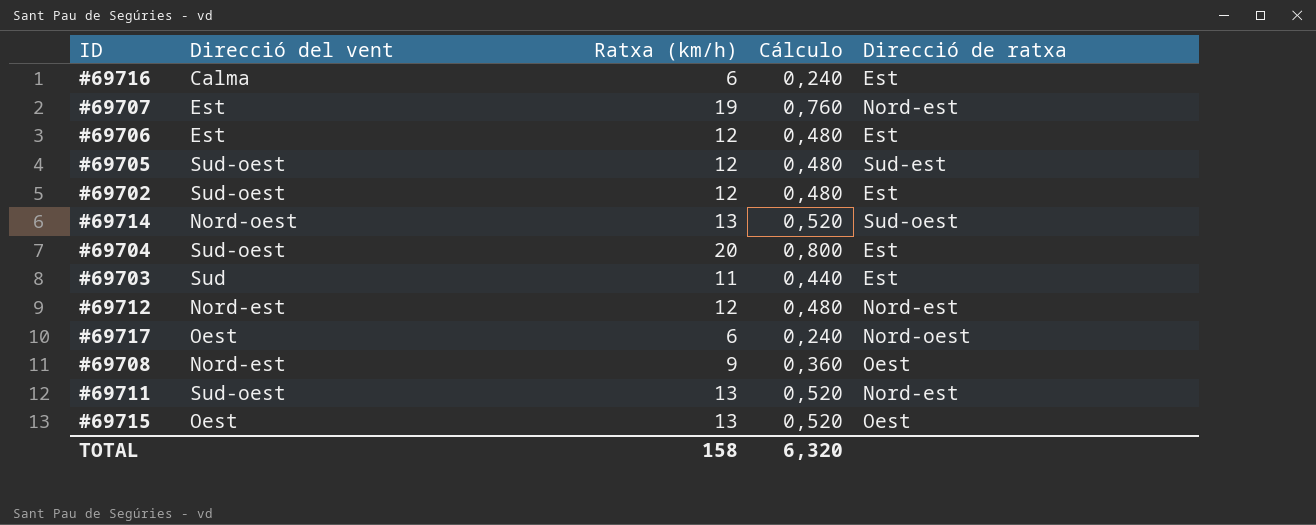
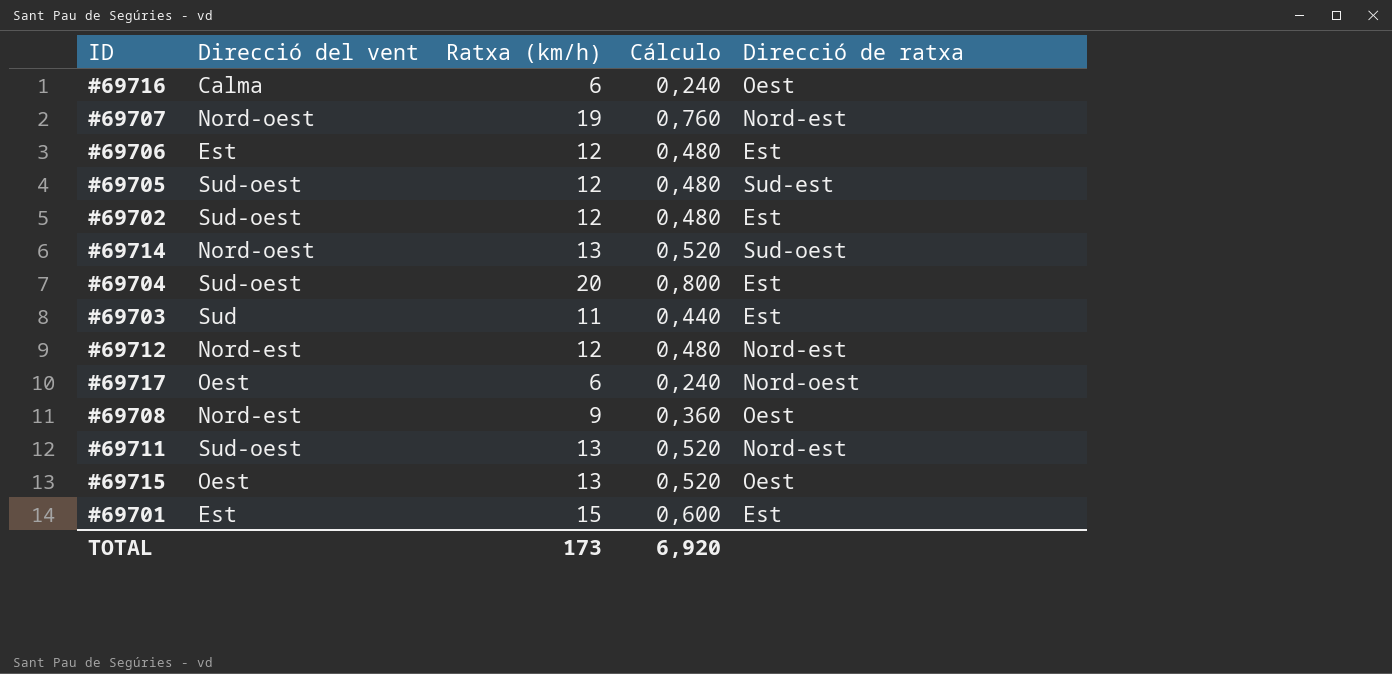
#69716 | Direcció de ratxa: Est -> Oest
#69707 | Direcció del vent: Est -> Nord-oest
row #69701: none -> Est | 15 | 0,600 | Est
TOTAL | Ratxa (km/h): 158 -> 173
TOTAL | Cálculo: 6,320 -> 6,920

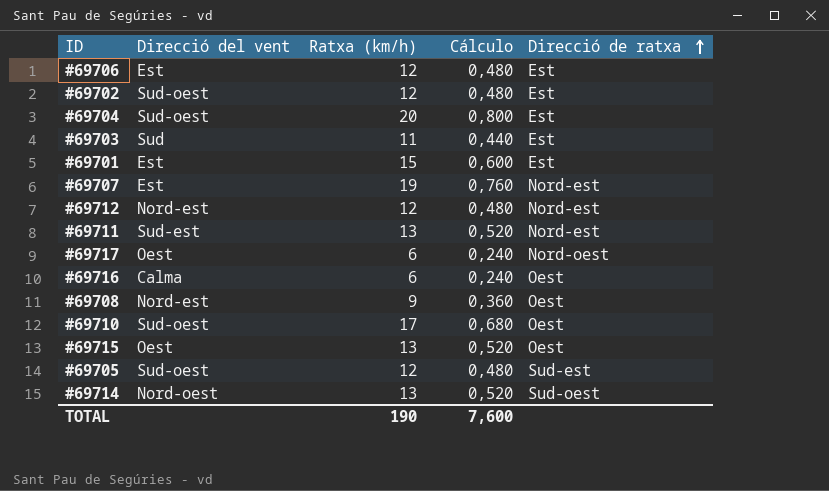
row order: none -> Direcció de ratxa ascending
#69707 | Direcció del vent: Nord-oest -> Est
#69711 | Direcció del vent: Sud-oest -> Sud-est
row #69710: none -> Sud-oest | 17 | 0,680 | Oest
TOTAL | Ratxa (km/h): 173 -> 190
TOTAL | Cálculo: 6,920 -> 7,600

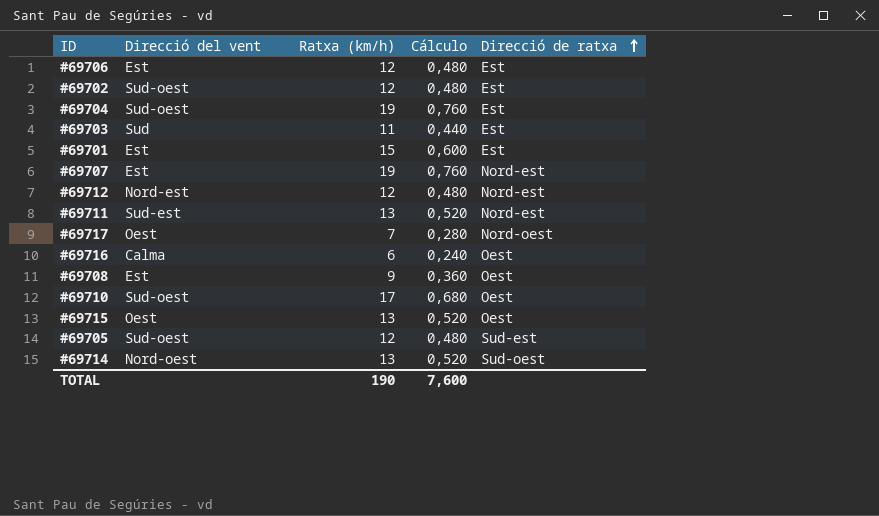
#69704 | Ratxa (km/h): 20 -> 19
#69704 | Cálculo: 0,800 -> 0,760
#69717 | Ratxa (km/h): 6 -> 7
#69717 | Cálculo: 0,240 -> 0,280
#69708 | Direcció del vent: Nord-est -> Est

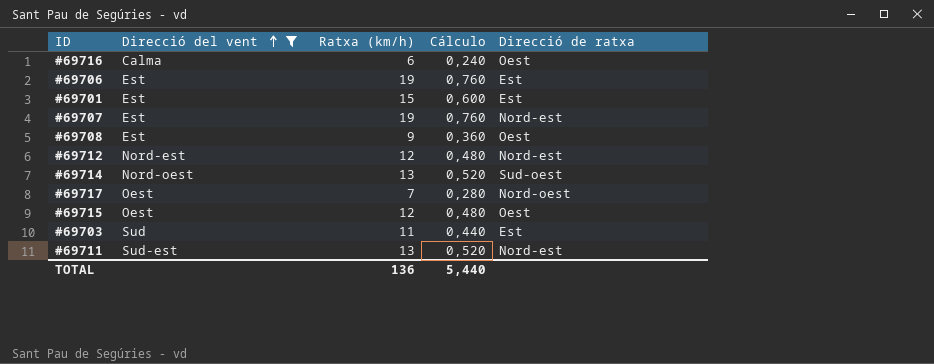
filter: none -> Direcció del vent != Sud-oest
row order: Direcció de ratxa ascending -> Direcció del vent ascending
#69706 | Ratxa (km/h): 12 -> 19
#69706 | Cálculo: 0,480 -> 0,760
#69715 | Ratxa (km/h): 13 -> 12
#69715 | Cálculo: 0,520 -> 0,480
TOTAL | Ratxa (km/h): 190 -> 136
TOTAL | Cálculo: 7,600 -> 5,440

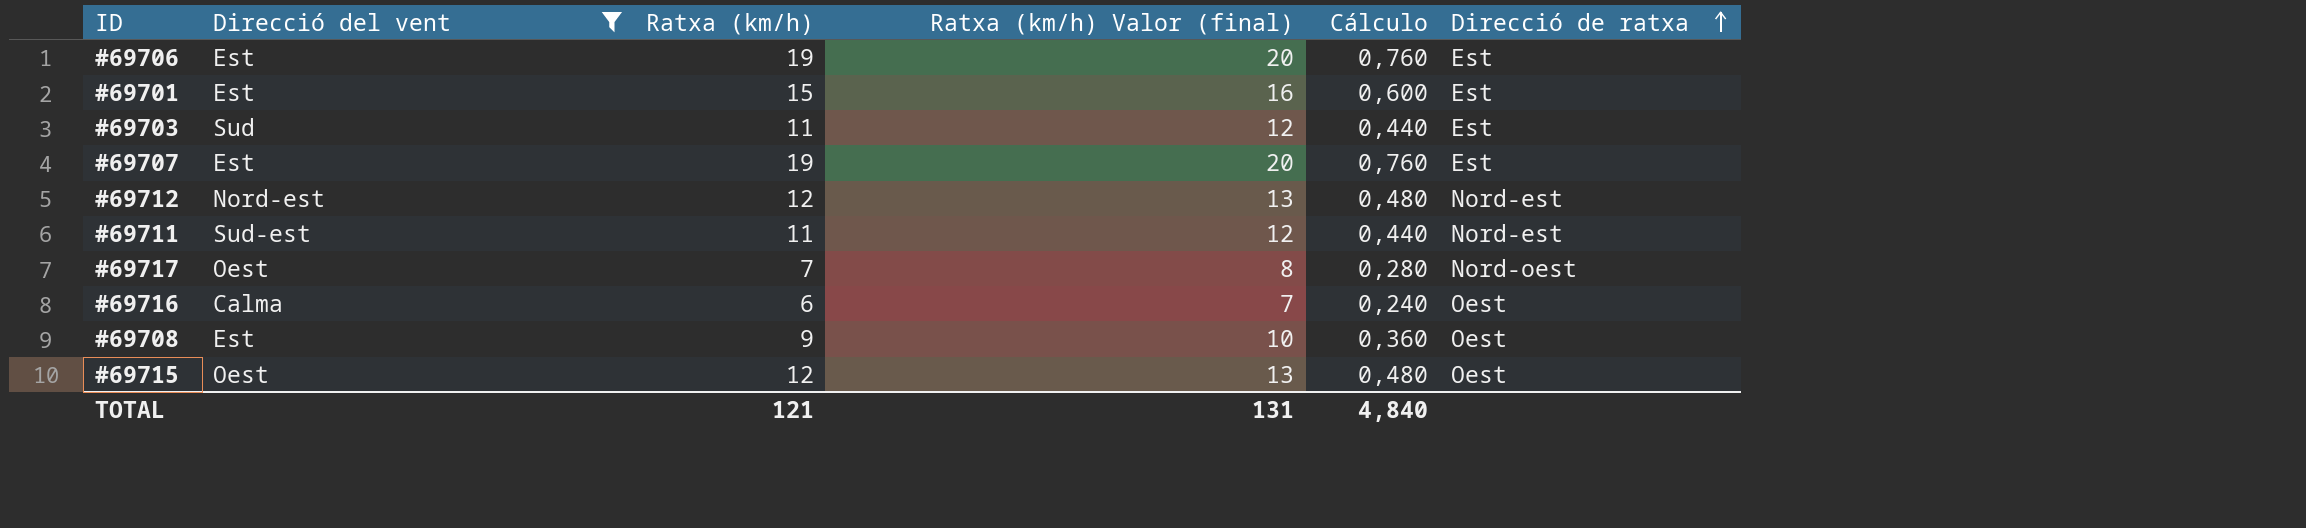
row order: Direcció del vent ascending -> Direcció de ratxa ascending
column Ratxa (km/h) Valor (final) | formula: none -> [Ratxa (km/h)] + 1
row #69714: Nord-oest | 13 | 0,520 | Sud-oest -> none
#69707 | Direcció de ratxa: Nord-est -> Est
#69711 | Ratxa (km/h): 13 -> 11
#69711 | Cálculo: 0,520 -> 0,440
TOTAL | Ratxa (km/h): 136 -> 121
TOTAL | Cálculo: 5,440 -> 4,840

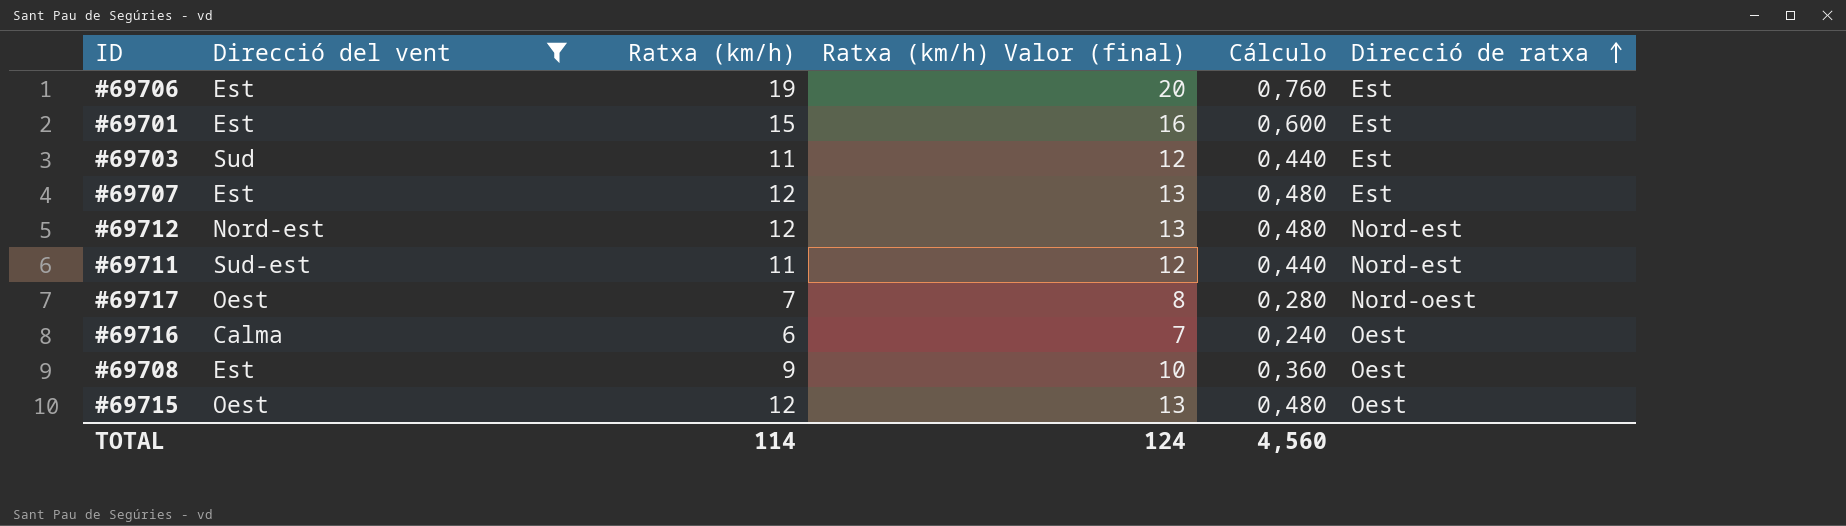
#69707 | Ratxa (km/h): 19 -> 12
#69707 | Ratxa (km/h) Valor (final): 20 -> 13
#69707 | Cálculo: 0,760 -> 0,480
TOTAL | Ratxa (km/h): 121 -> 114
TOTAL | Ratxa (km/h) Valor (final): 131 -> 124
TOTAL | Cálculo: 4,840 -> 4,560

